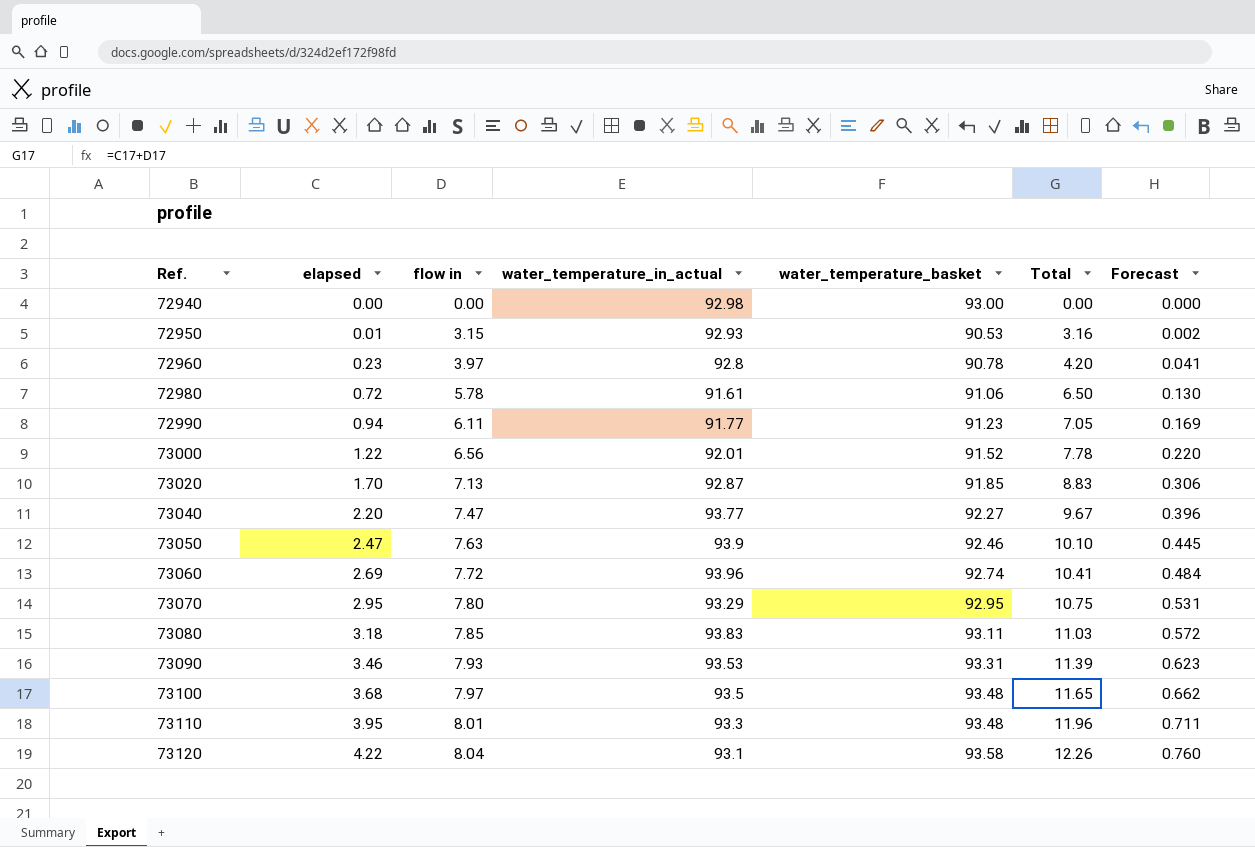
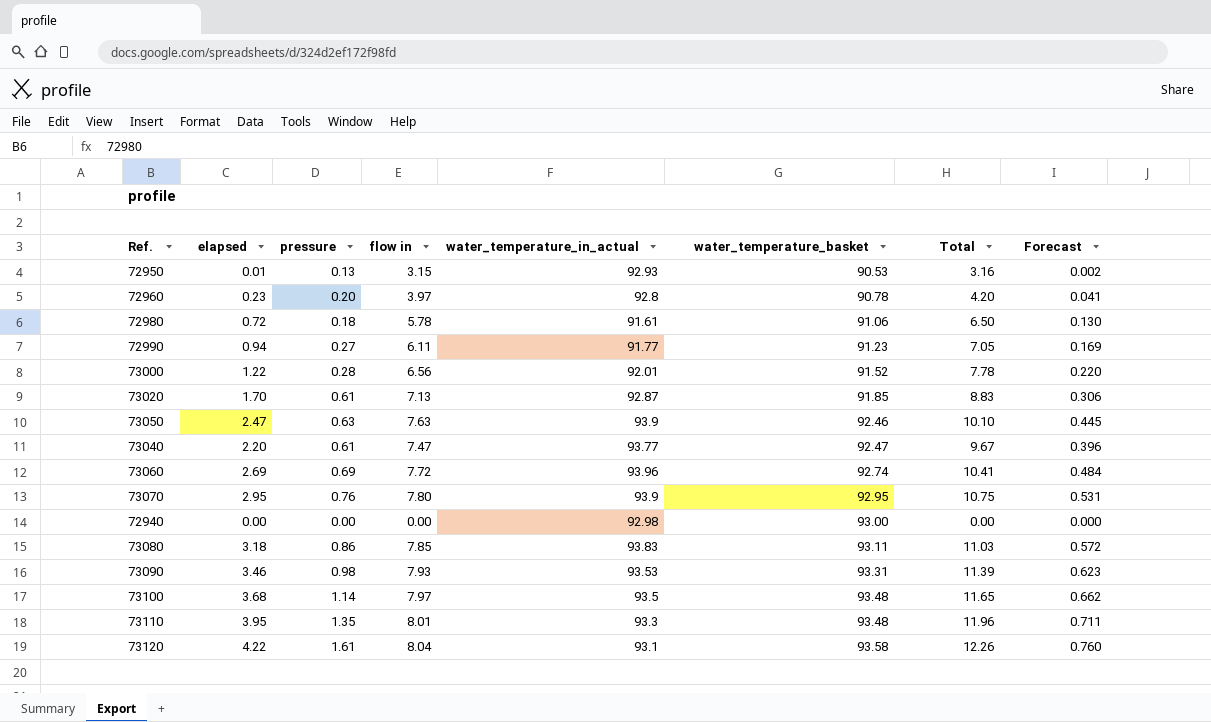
row order: Ref. ascending -> water_temperature_basket ascending
column pressure | position: none -> 3
73040 | water_temperature_basket: 92.27 -> 92.47
73070 | water_temperature_in_actual: 93.29 -> 93.9

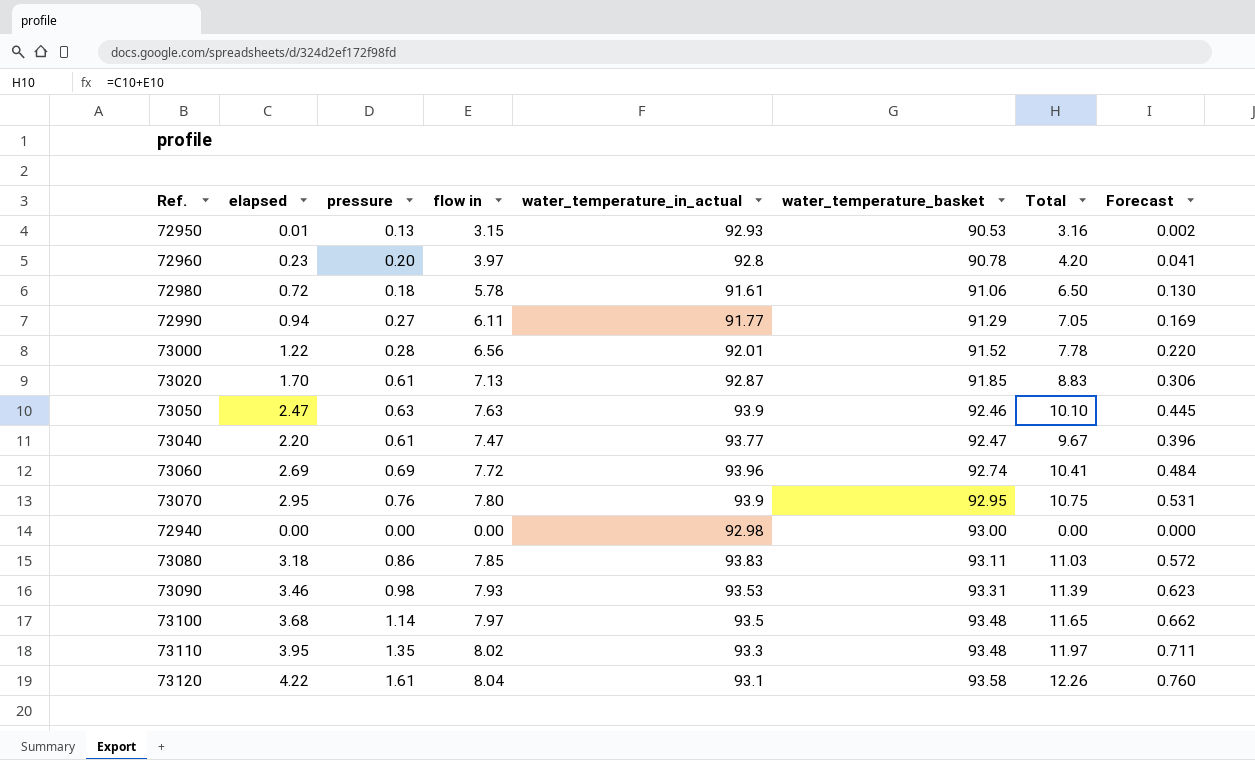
72990 | water_temperature_basket: 91.23 -> 91.29
73110 | flow in: 8.01 -> 8.02
73110 | Total: 11.96 -> 11.97

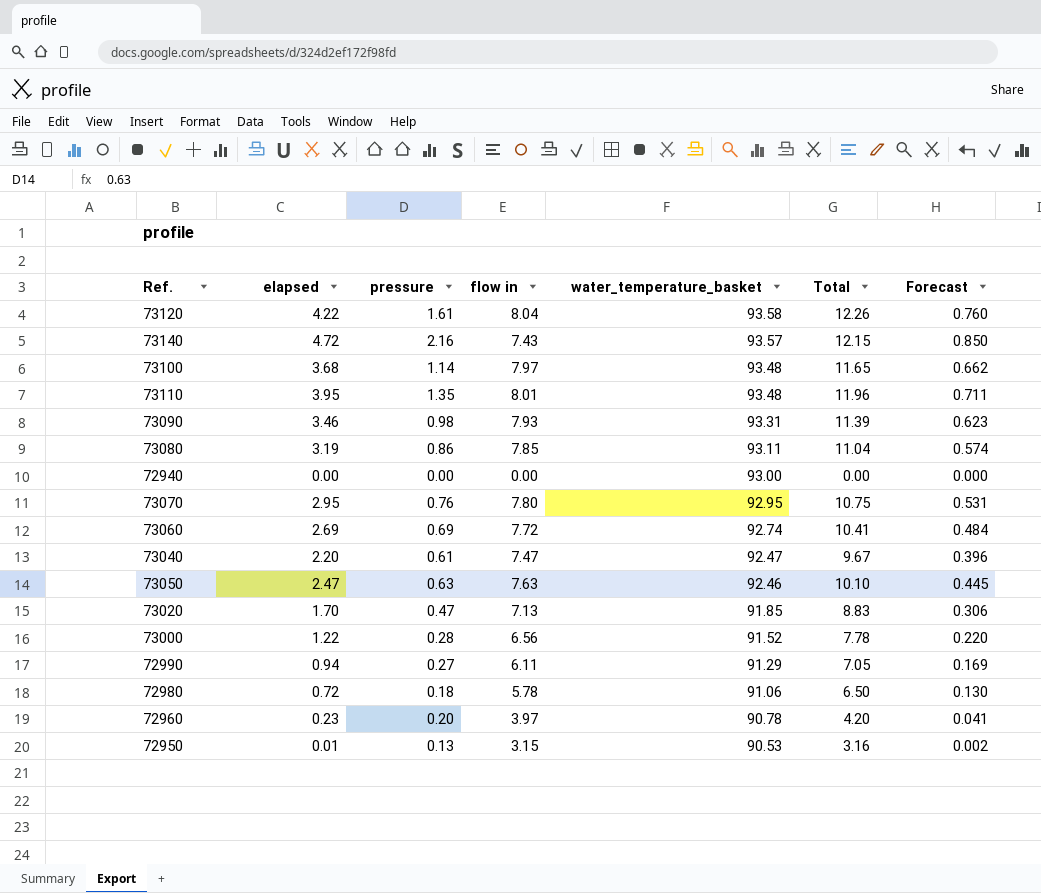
row order: water_temperature_basket ascending -> water_temperature_basket descending
column water_temperature_in_actual | position: 5 -> none
row 73140: none -> 4.72 | 2.16 | 7.43 | 93.57 | 12.15 | 0.850
73110 | flow in: 8.02 -> 8.01
73110 | Total: 11.97 -> 11.96
73080 | elapsed: 3.18 -> 3.19
73080 | Total: 11.03 -> 11.04
73080 | Forecast: 0.572 -> 0.574
73020 | pressure: 0.61 -> 0.47

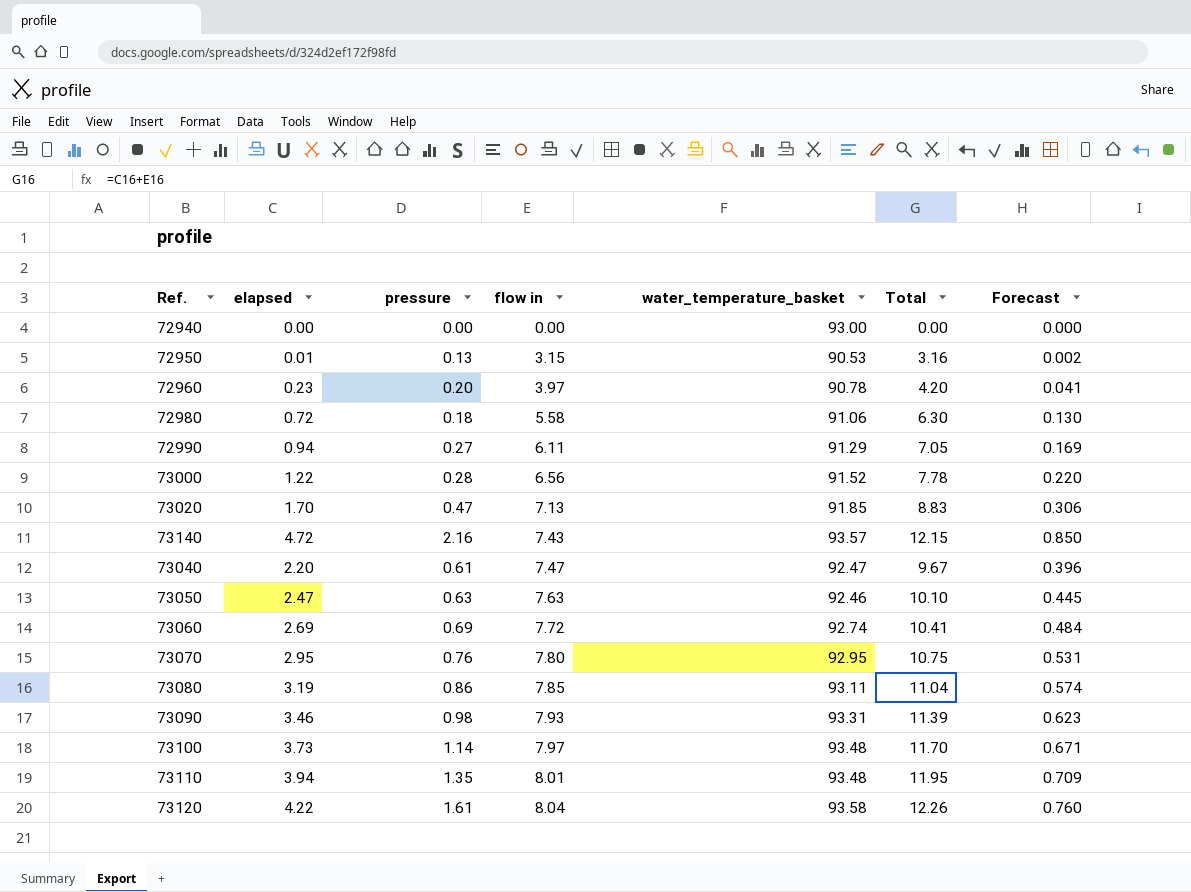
row order: water_temperature_basket descending -> flow in ascending
72980 | flow in: 5.78 -> 5.58
72980 | Total: 6.50 -> 6.30
73100 | elapsed: 3.68 -> 3.73
73100 | Total: 11.65 -> 11.70
73100 | Forecast: 0.662 -> 0.671
73110 | elapsed: 3.95 -> 3.94
73110 | Total: 11.96 -> 11.95
73110 | Forecast: 0.711 -> 0.709

